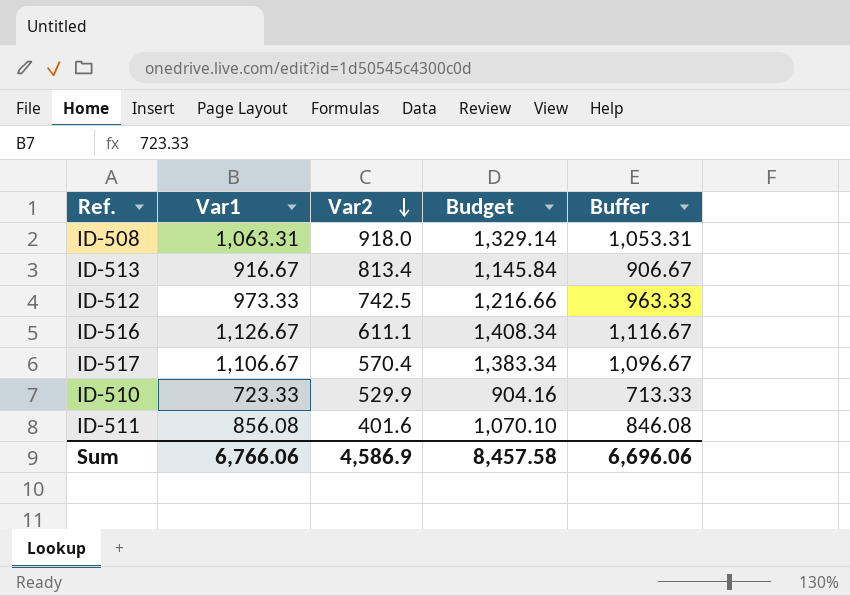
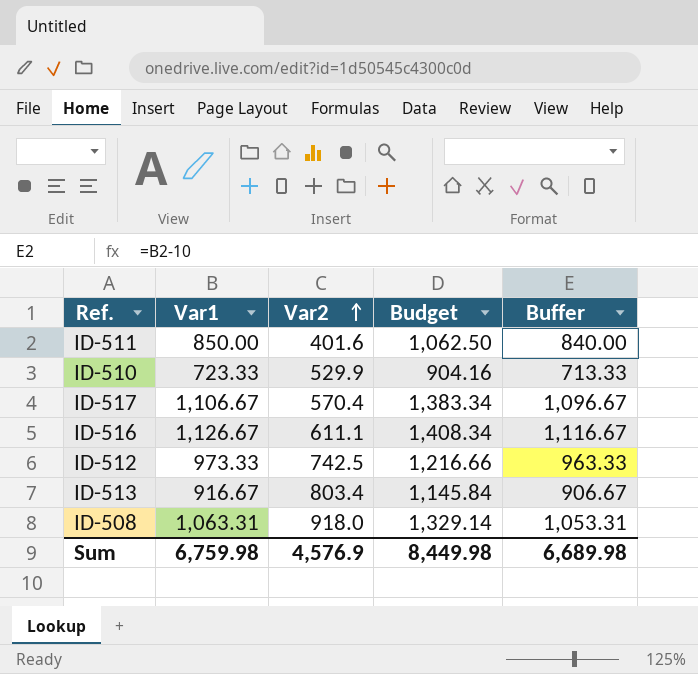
row order: Var2 descending -> Var2 ascending
ID-511 | Var1: 856.08 -> 850.00
ID-511 | Budget: 1,070.10 -> 1,062.50
ID-511 | Buffer: 846.08 -> 840.00
ID-513 | Var2: 813.4 -> 803.4
Sum | Var1: 6,766.06 -> 6,759.98
Sum | Var2: 4,586.9 -> 4,576.9
Sum | Budget: 8,457.58 -> 8,449.98
Sum | Buffer: 6,696.06 -> 6,689.98

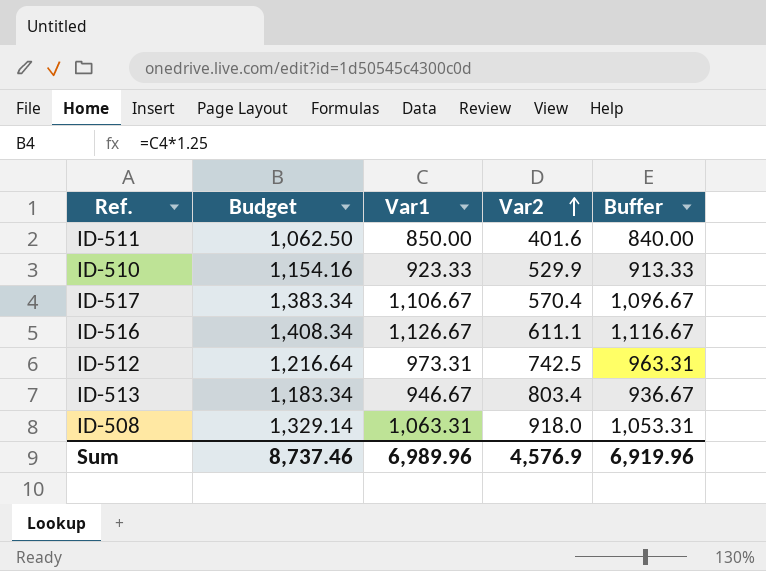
column Budget | position: 4 -> 2
ID-510 | Budget: 904.16 -> 1,154.16
ID-510 | Var1: 723.33 -> 923.33
ID-510 | Buffer: 713.33 -> 913.33
ID-512 | Budget: 1,216.66 -> 1,216.64
ID-512 | Var1: 973.33 -> 973.31
ID-512 | Buffer: 963.33 -> 963.31
ID-513 | Budget: 1,145.84 -> 1,183.34
ID-513 | Var1: 916.67 -> 946.67
ID-513 | Buffer: 906.67 -> 936.67
Sum | Budget: 8,449.98 -> 8,737.46
Sum | Var1: 6,759.98 -> 6,989.96
Sum | Buffer: 6,689.98 -> 6,919.96

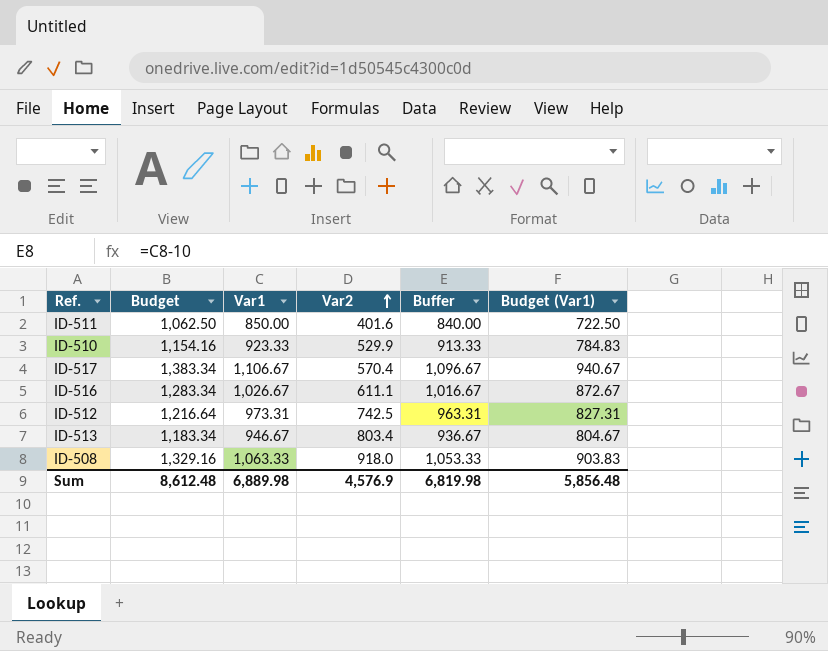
column Budget (Var1) | formula: none -> [Var1] * 0.85
ID-516 | Budget: 1,408.34 -> 1,283.34
ID-516 | Var1: 1,126.67 -> 1,026.67
ID-516 | Buffer: 1,116.67 -> 1,016.67
ID-508 | Budget: 1,329.14 -> 1,329.16
ID-508 | Var1: 1,063.31 -> 1,063.33
ID-508 | Buffer: 1,053.31 -> 1,053.33
Sum | Budget: 8,737.46 -> 8,612.48
Sum | Var1: 6,989.96 -> 6,889.98
Sum | Buffer: 6,919.96 -> 6,819.98

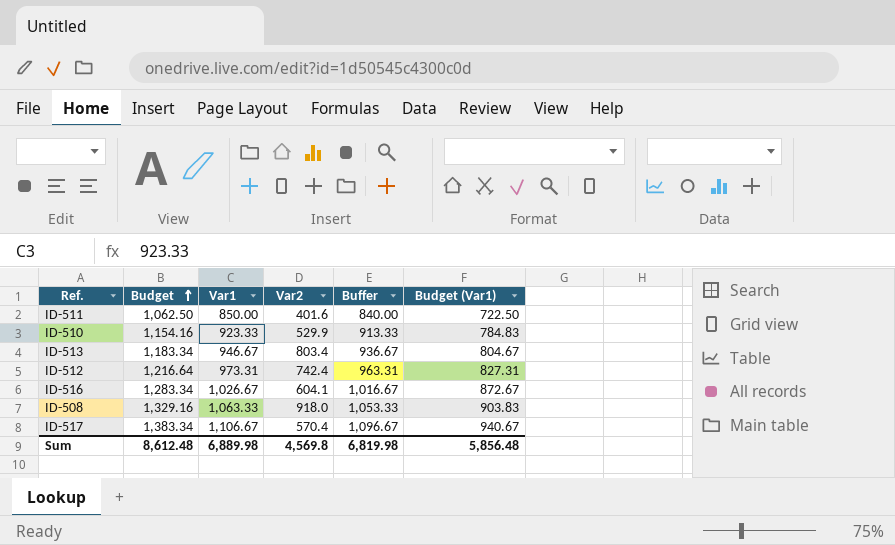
row order: Var2 ascending -> Budget ascending
ID-512 | Var2: 742.5 -> 742.4
ID-516 | Var2: 611.1 -> 604.1
Sum | Var2: 4,576.9 -> 4,569.8

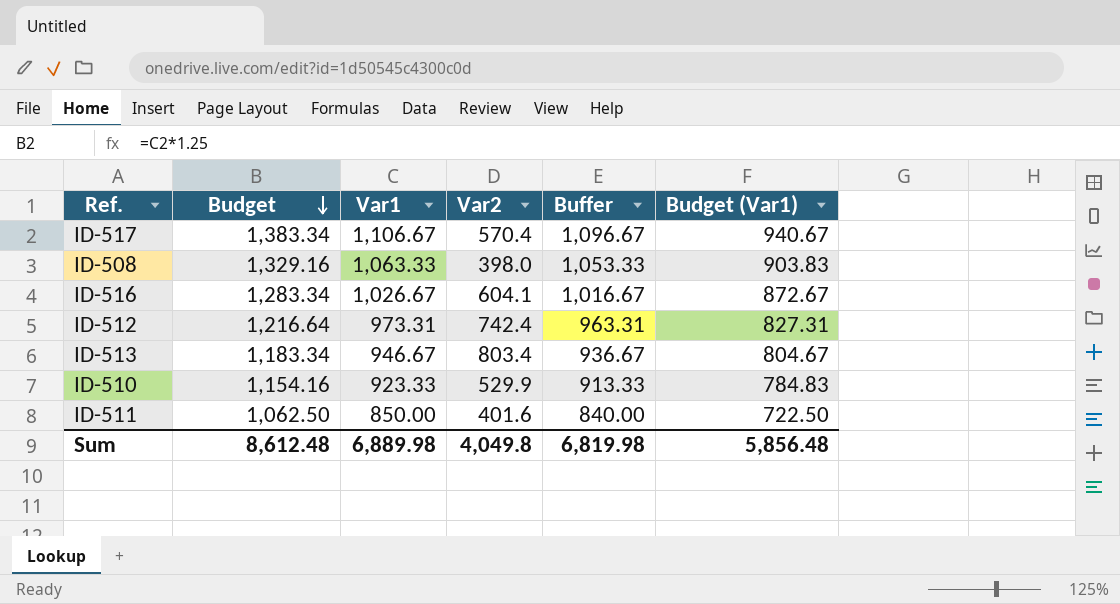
row order: Budget ascending -> Budget descending
ID-508 | Var2: 918.0 -> 398.0
Sum | Var2: 4,569.8 -> 4,049.8

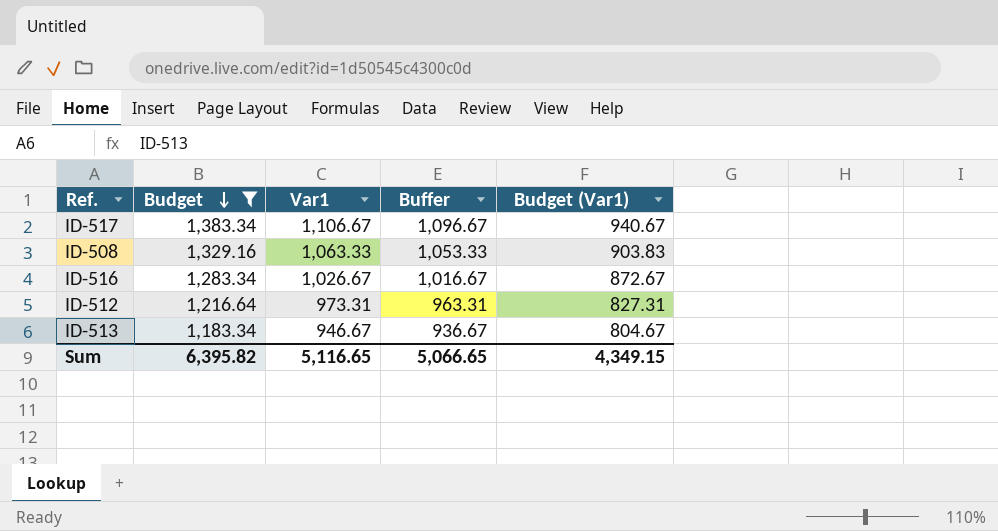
filter: none -> Budget >= 1,183.34
column Var2 | position: 4 -> none
Sum | Budget: 8,612.48 -> 6,395.82
Sum | Var1: 6,889.98 -> 5,116.65
Sum | Buffer: 6,819.98 -> 5,066.65
Sum | Budget (Var1): 5,856.48 -> 4,349.15

